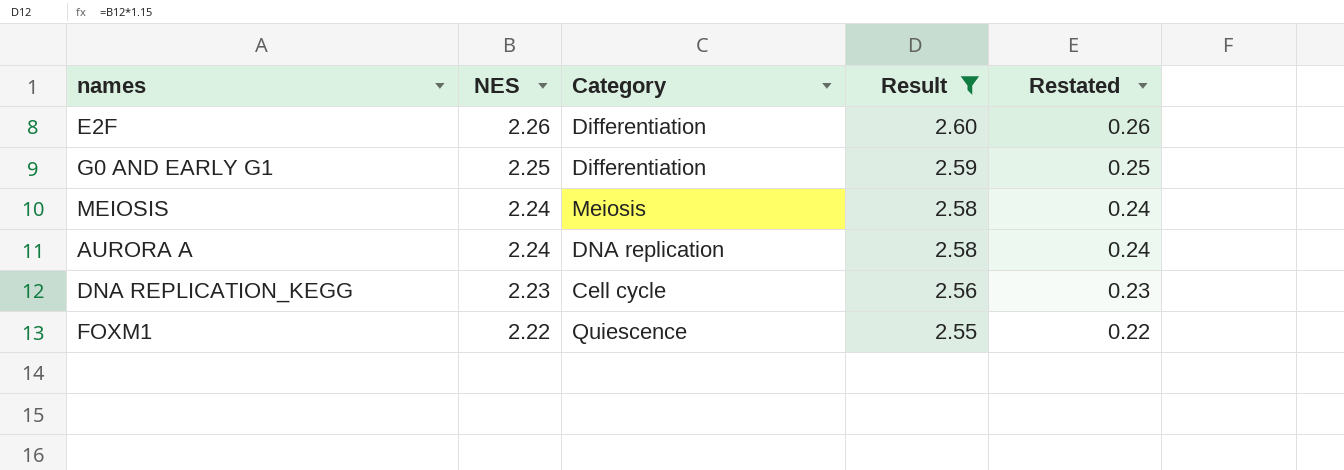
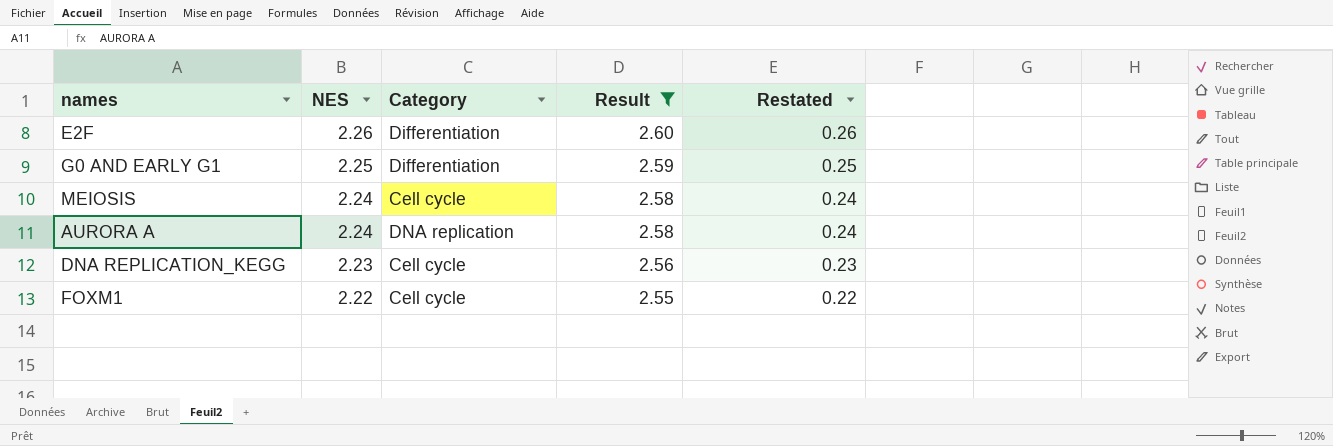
MEIOSIS | Category: Meiosis -> Cell cycle
FOXM1 | Category: Quiescence -> Cell cycle

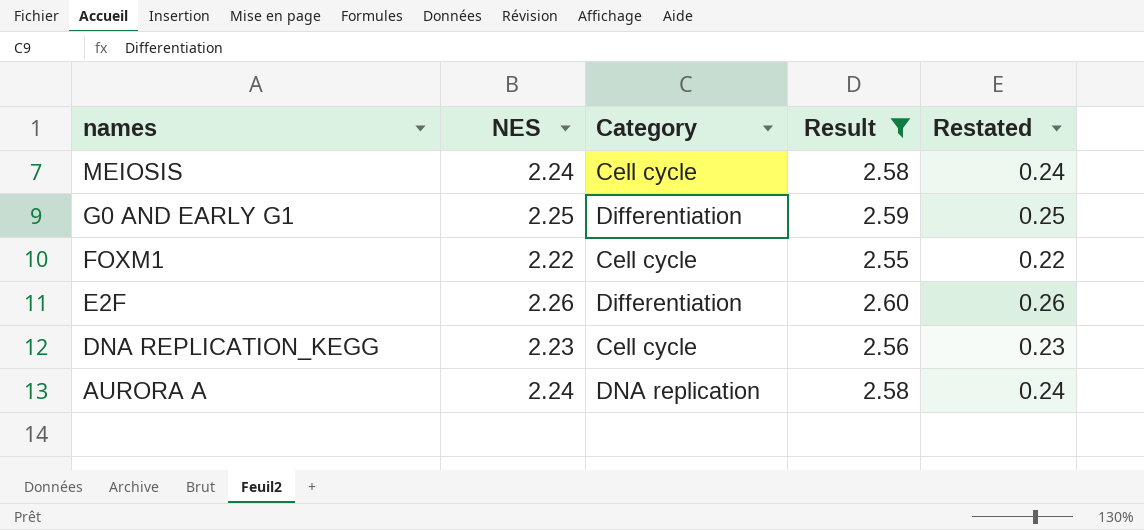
row order: NES descending -> names descending

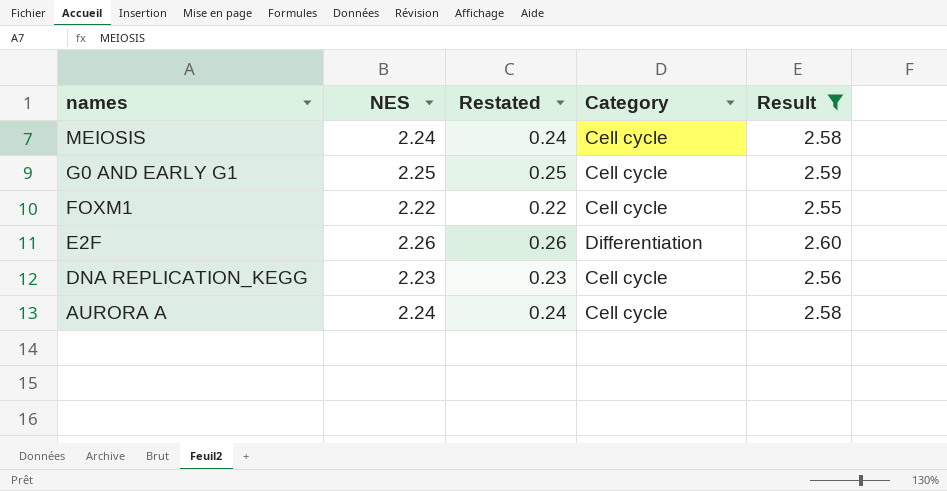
column Restated | position: 5 -> 3
G0 AND EARLY G1 | Category: Differentiation -> Cell cycle
AURORA A | Category: DNA replication -> Cell cycle

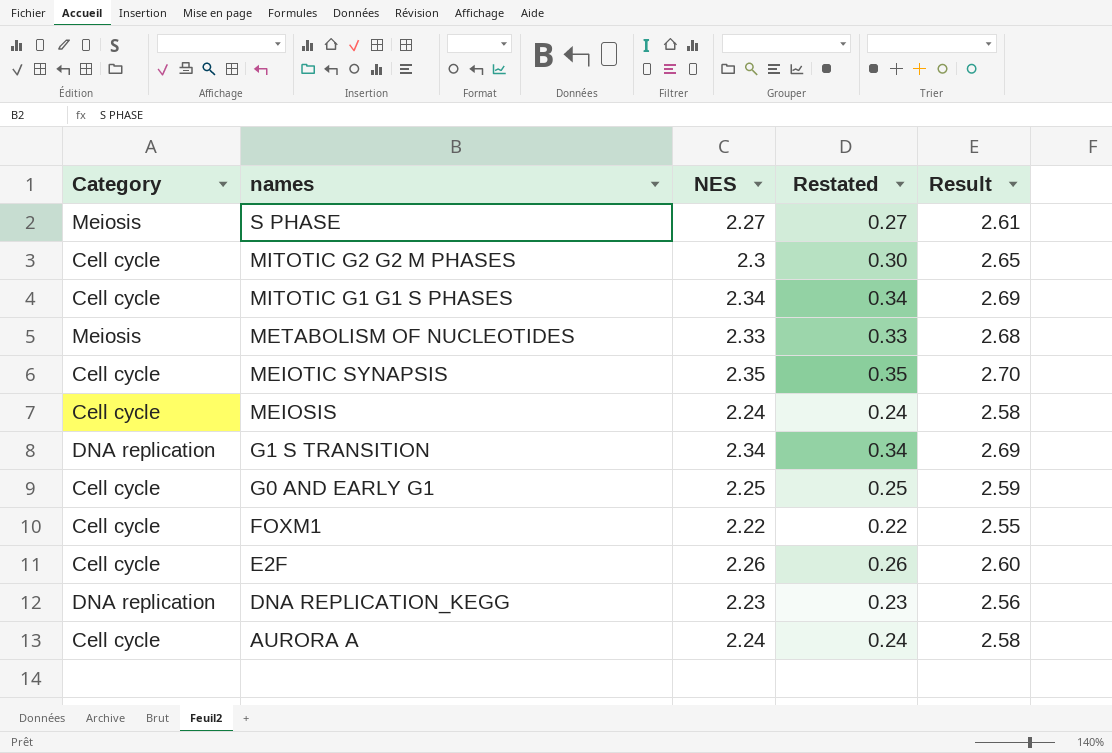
filter: Result <= 2.60 -> none
column Category | position: 4 -> 1
E2F | Category: Differentiation -> Cell cycle
DNA REPLICATION_KEGG | Category: Cell cycle -> DNA replication

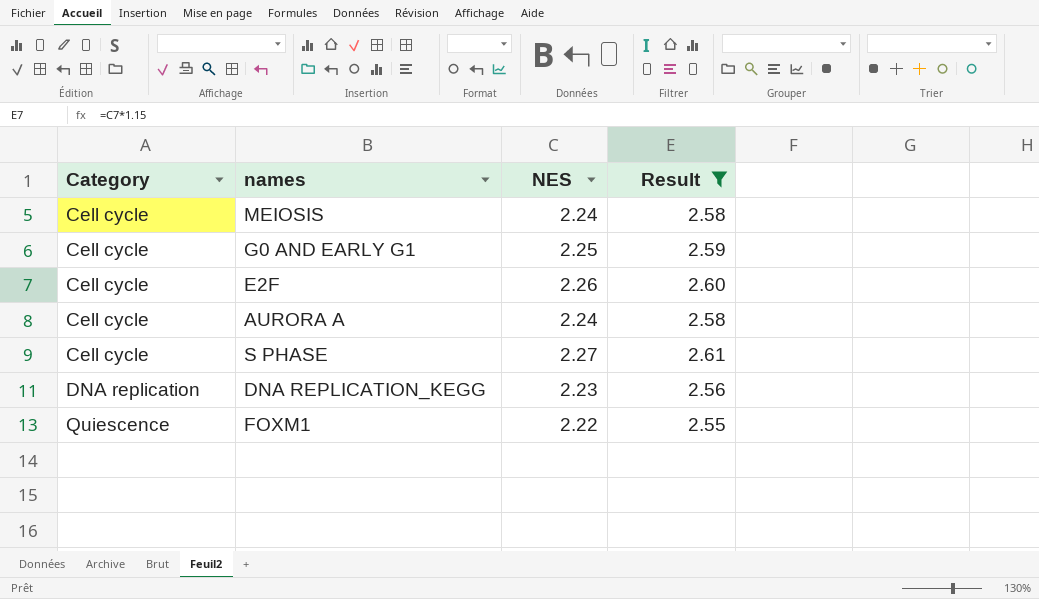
filter: none -> Result <= 2.61
row order: names descending -> Category ascending
column Restated | formula: [NES] - 2 -> none
S PHASE | Category: Meiosis -> Cell cycle
FOXM1 | Category: Cell cycle -> Quiescence

